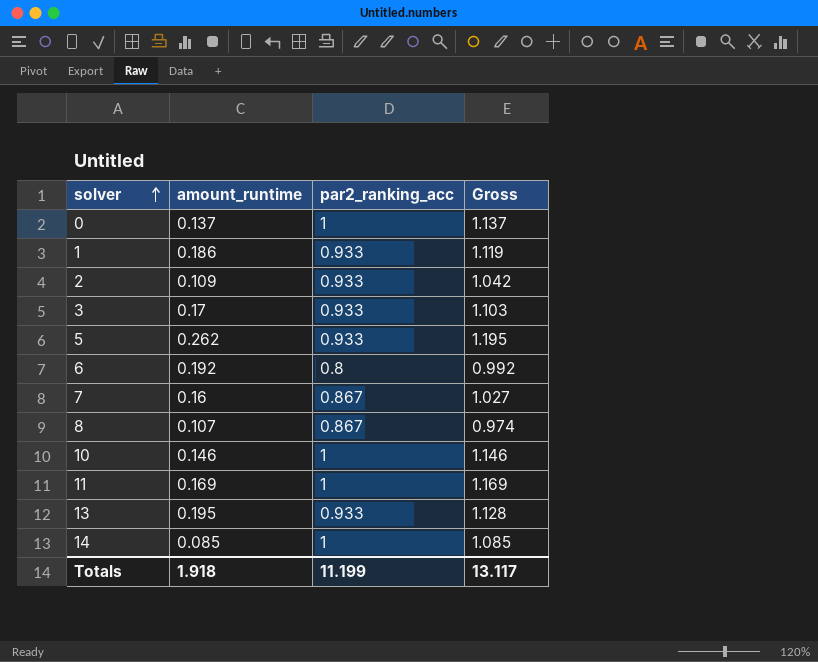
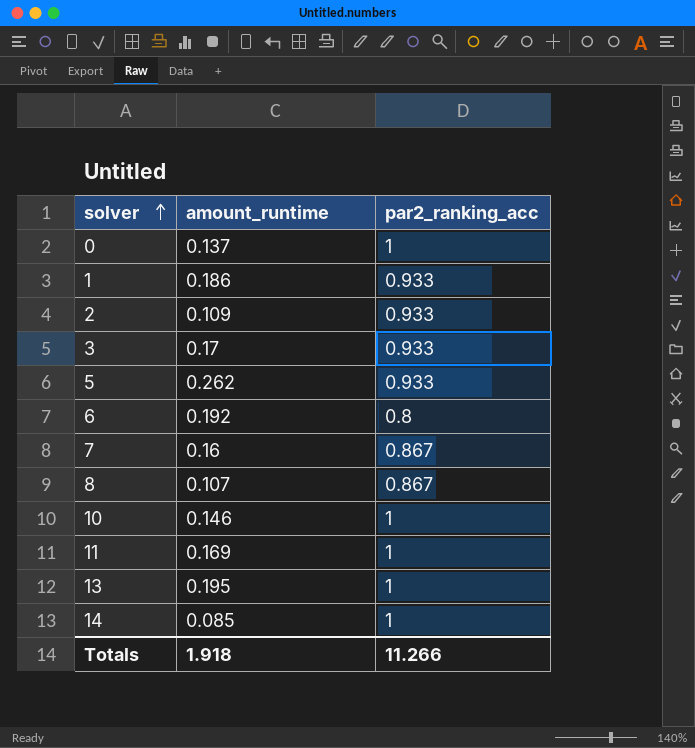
column Gross | formula: [amount_runtime] + [par2_ranking_acc] -> none
13 | par2_ranking_acc: 0.933 -> 1
Totals | par2_ranking_acc: 11.199 -> 11.266

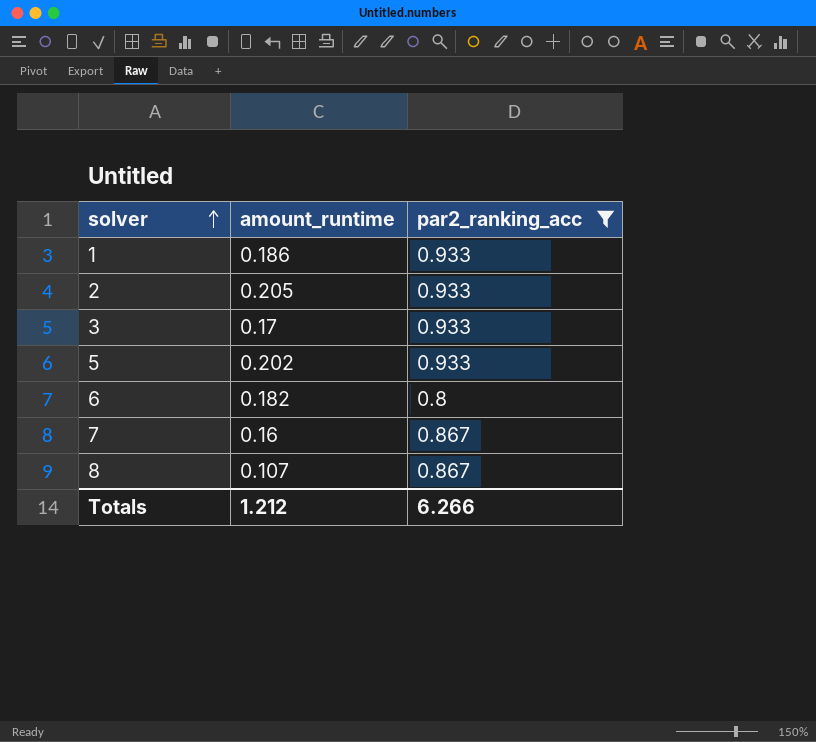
filter: none -> par2_ranking_acc != 1
2 | amount_runtime: 0.109 -> 0.205
5 | amount_runtime: 0.262 -> 0.202
6 | amount_runtime: 0.192 -> 0.182
Totals | amount_runtime: 1.918 -> 1.212
Totals | par2_ranking_acc: 11.266 -> 6.266

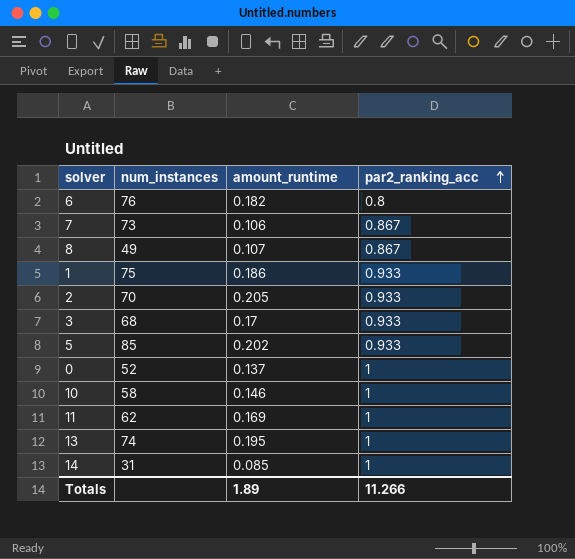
filter: par2_ranking_acc != 1 -> none
row order: solver ascending -> par2_ranking_acc ascending
column num_instances | position: none -> 2
7 | amount_runtime: 0.16 -> 0.106
Totals | amount_runtime: 1.212 -> 1.89
Totals | par2_ranking_acc: 6.266 -> 11.266

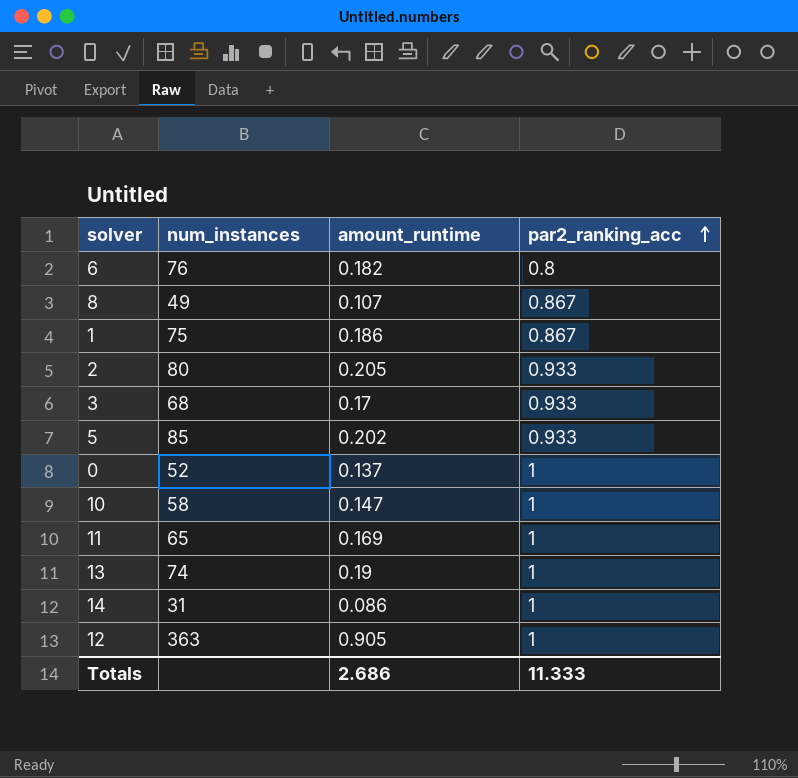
row 7: 73 | 0.106 | 0.867 -> none
1 | par2_ranking_acc: 0.933 -> 0.867
2 | num_instances: 70 -> 80
10 | amount_runtime: 0.146 -> 0.147
11 | num_instances: 62 -> 65
13 | amount_runtime: 0.195 -> 0.19
14 | amount_runtime: 0.085 -> 0.086
row 12: none -> 363 | 0.905 | 1
Totals | amount_runtime: 1.89 -> 2.686
Totals | par2_ranking_acc: 11.266 -> 11.333

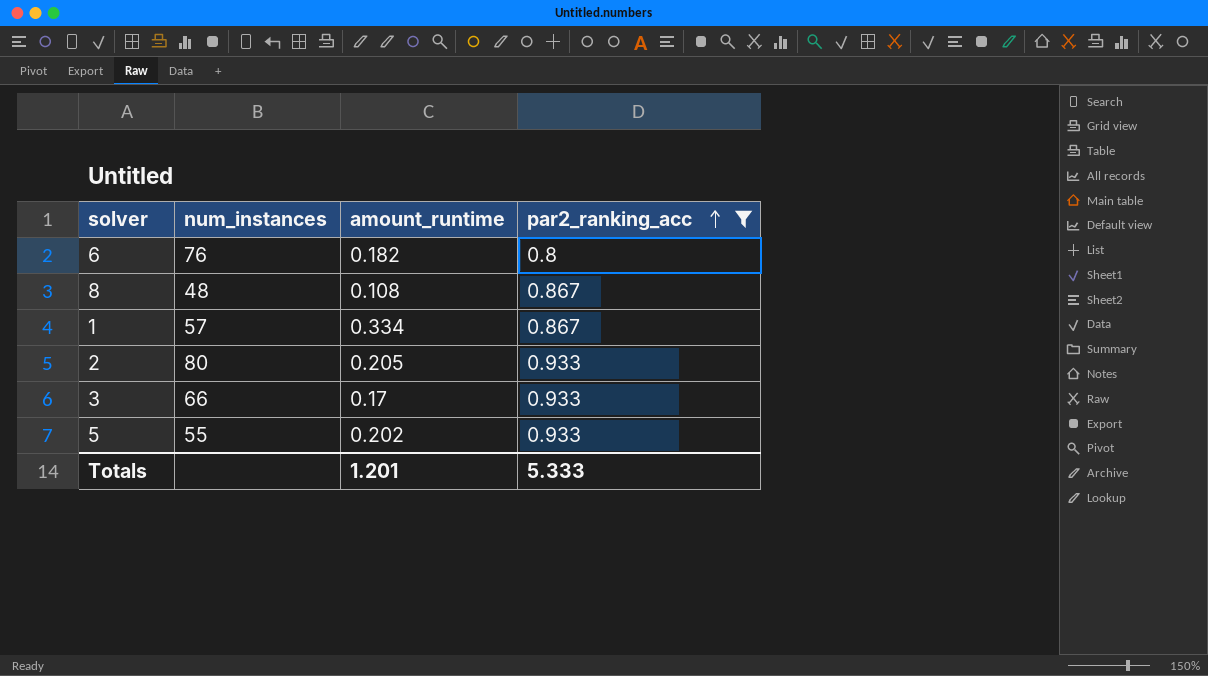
filter: none -> par2_ranking_acc != 1
8 | num_instances: 49 -> 48
8 | amount_runtime: 0.107 -> 0.108
1 | num_instances: 75 -> 57
1 | amount_runtime: 0.186 -> 0.334
3 | num_instances: 68 -> 66
5 | num_instances: 85 -> 55
Totals | amount_runtime: 2.686 -> 1.201
Totals | par2_ranking_acc: 11.333 -> 5.333

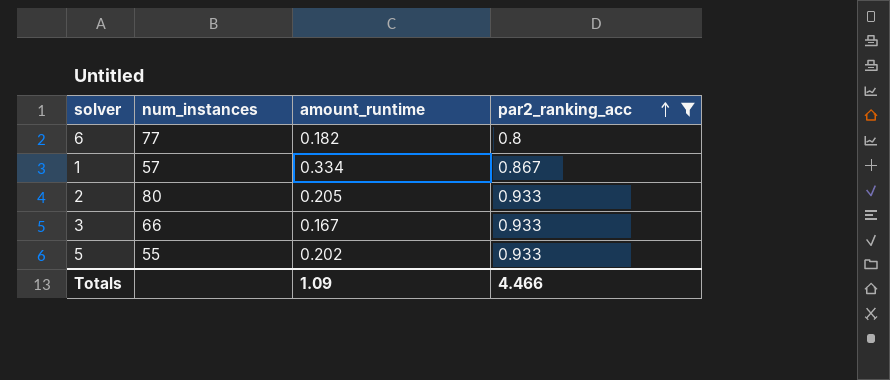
row 8: 48 | 0.108 | 0.867 -> none
6 | num_instances: 76 -> 77
3 | amount_runtime: 0.17 -> 0.167
Totals | amount_runtime: 1.201 -> 1.09
Totals | par2_ranking_acc: 5.333 -> 4.466

